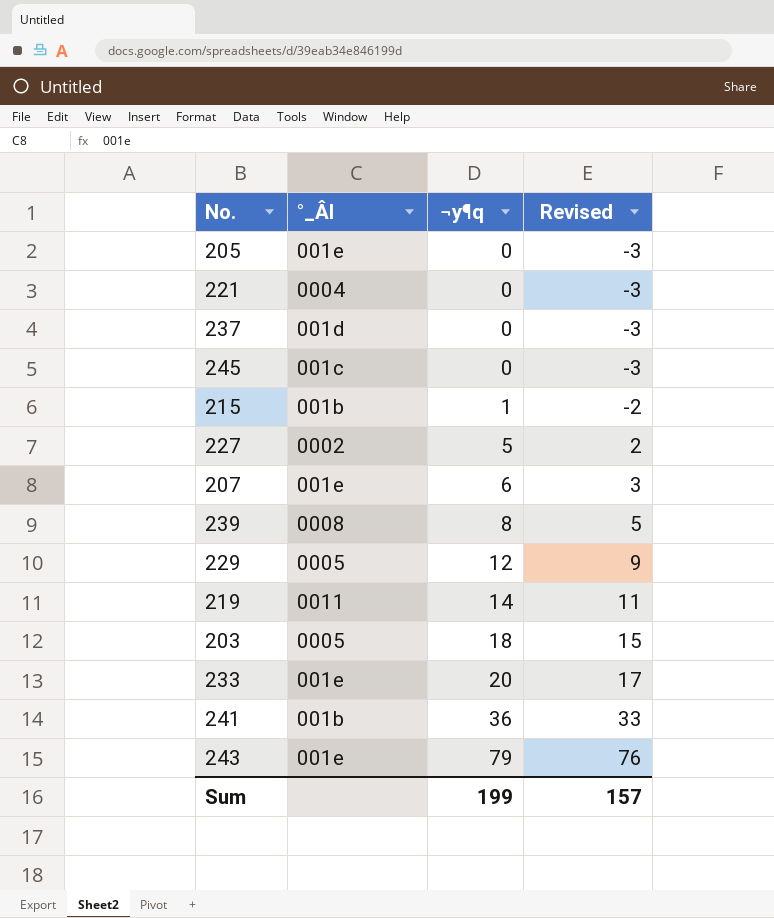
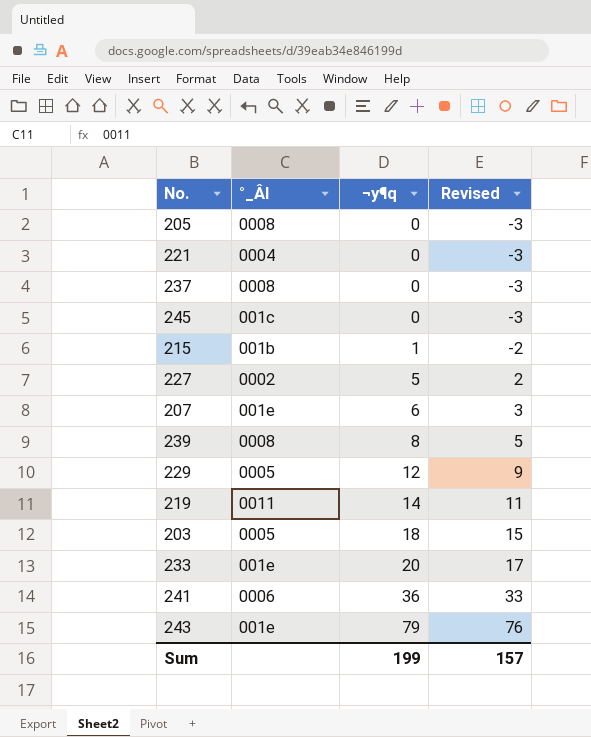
205 | °_ÂI: 001e -> 0008
237 | °_ÂI: 001d -> 0008
241 | °_ÂI: 001b -> 0006

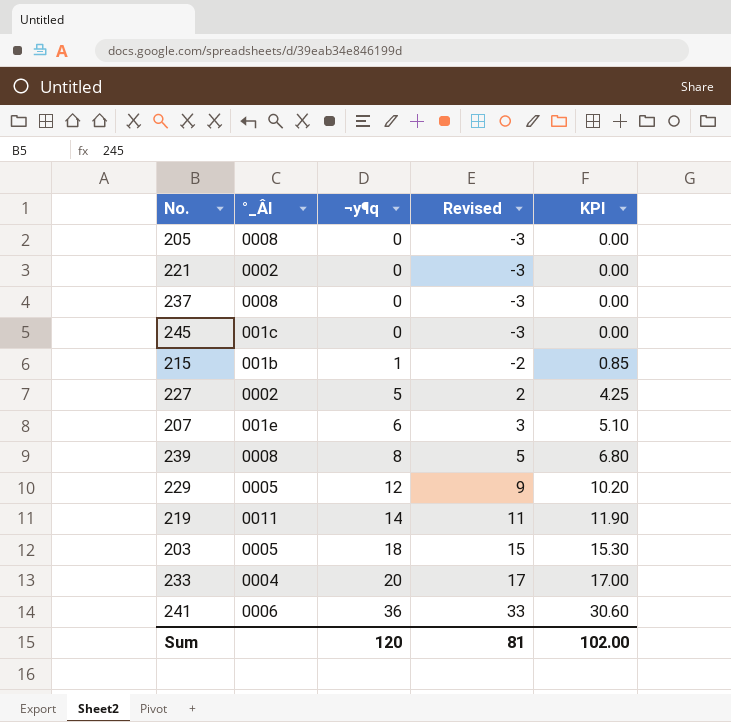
column KPI | formula: none -> [¬y¶q] * 0.85
row 243: 001e | 79 | 76 -> none
221 | °_ÂI: 0004 -> 0002
233 | °_ÂI: 001e -> 0004
Sum | ¬y¶q: 199 -> 120
Sum | Revised: 157 -> 81

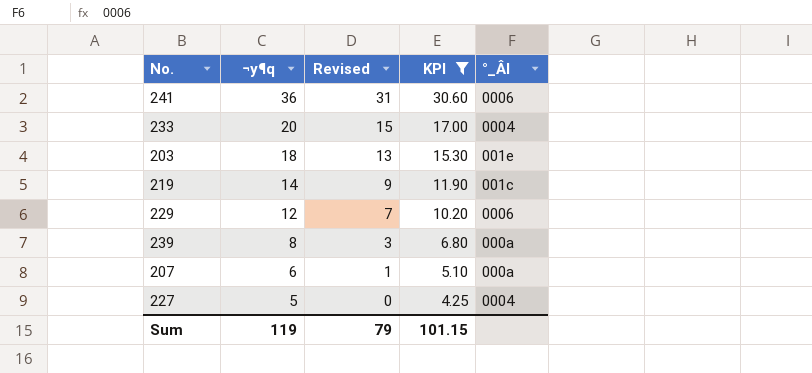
filter: none -> KPI >= 4.25
row order: ¬y¶q ascending -> ¬y¶q descending
column Revised | formula: [¬y¶q] - 3 -> [¬y¶q] - 5
column °_ÂI | position: 2 -> 5
203 | °_ÂI: 0005 -> 001e
219 | °_ÂI: 0011 -> 001c
229 | °_ÂI: 0005 -> 0006
239 | °_ÂI: 0008 -> 000a
207 | °_ÂI: 001e -> 000a
227 | °_ÂI: 0002 -> 0004
Sum | ¬y¶q: 120 -> 119
Sum | Revised: 81 -> 79
Sum | KPI: 102.00 -> 101.15

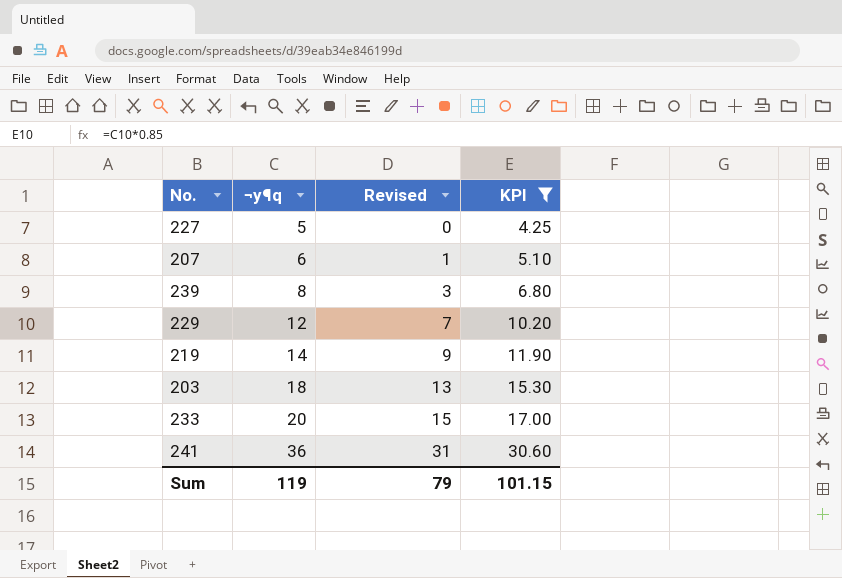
row order: ¬y¶q descending -> ¬y¶q ascending
column °_ÂI | position: 5 -> none

